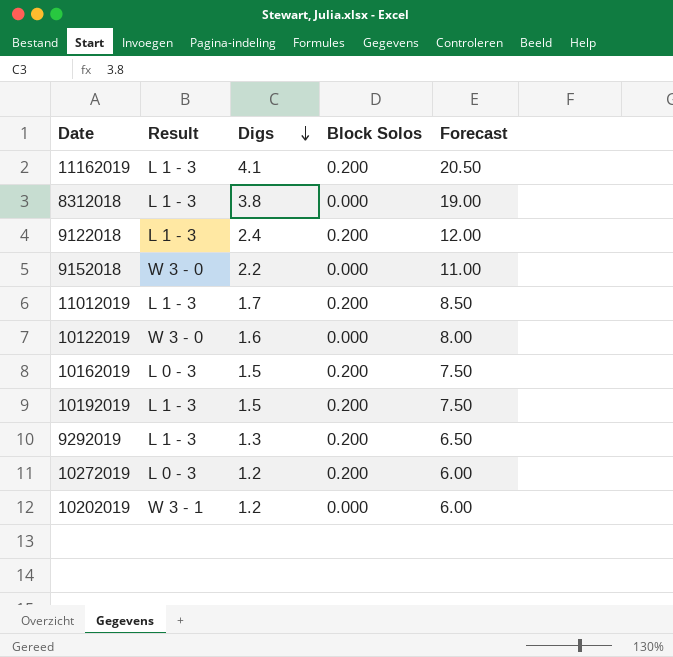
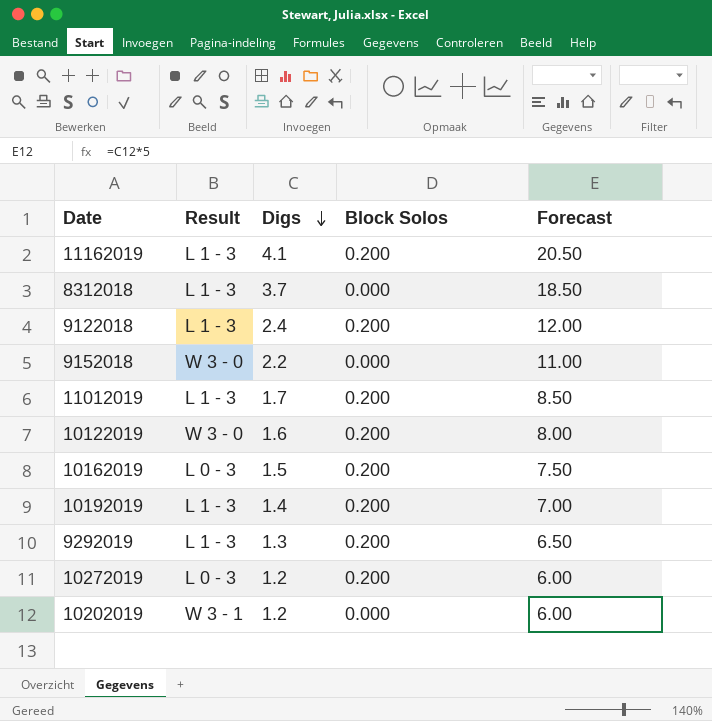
8312018 | Digs: 3.8 -> 3.7
8312018 | Forecast: 19.00 -> 18.50
10122019 | Block Solos: 0.000 -> 0.200
10192019 | Digs: 1.5 -> 1.4
10192019 | Forecast: 7.50 -> 7.00

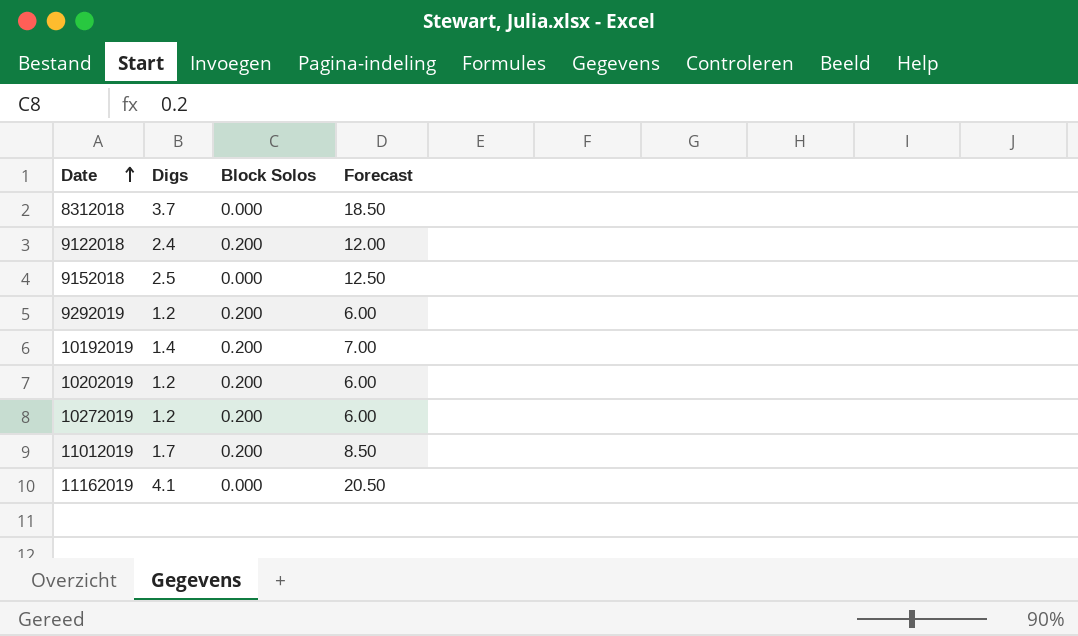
row order: Digs descending -> Date ascending
column Result | position: 2 -> none
row 10122019: W 3 - 0 | 1.6 | 0.200 | 8.00 -> none
row 10162019: L 0 - 3 | 1.5 | 0.200 | 7.50 -> none
9152018 | Digs: 2.2 -> 2.5
9152018 | Forecast: 11.00 -> 12.50
9292019 | Digs: 1.3 -> 1.2
9292019 | Forecast: 6.50 -> 6.00
10202019 | Block Solos: 0.000 -> 0.200
11162019 | Block Solos: 0.200 -> 0.000

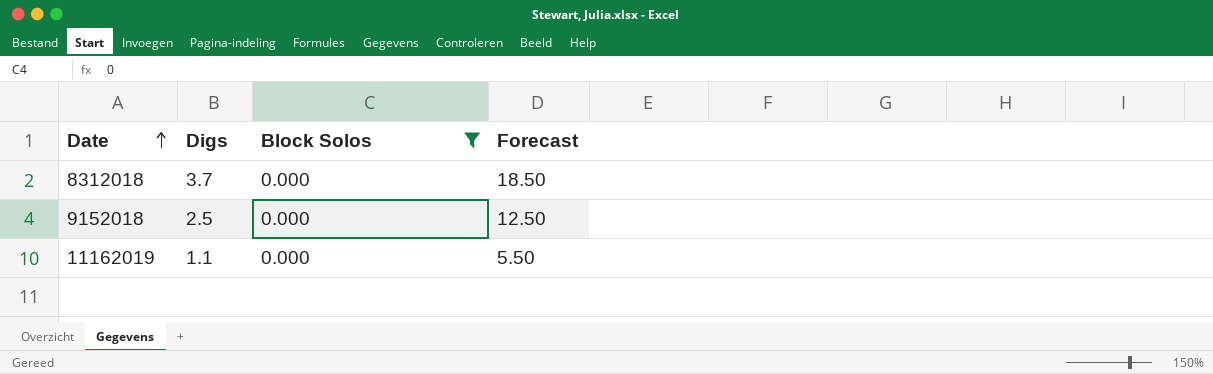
filter: none -> Block Solos = 0.000
11162019 | Digs: 4.1 -> 1.1
11162019 | Forecast: 20.50 -> 5.50

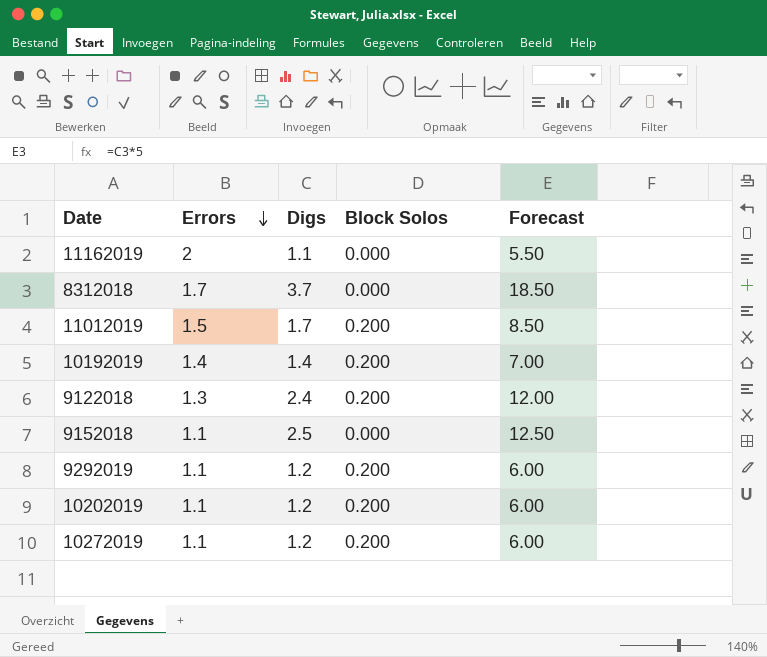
filter: Block Solos = 0.000 -> none
row order: Date ascending -> Errors descending
column Errors | position: none -> 2

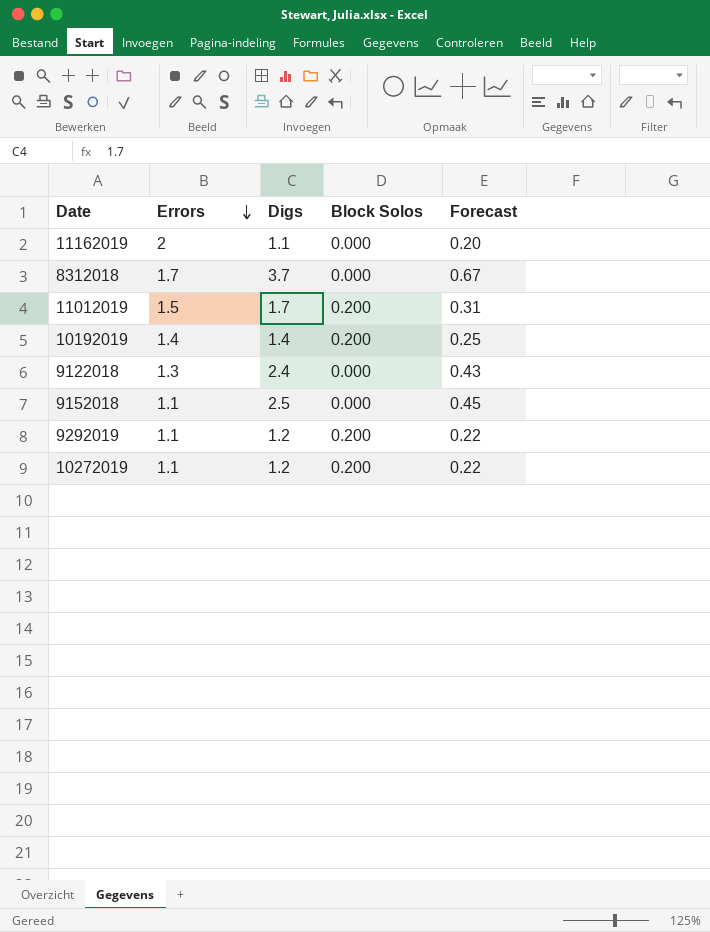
column Forecast | formula: [Digs] * 5 -> [Digs] * 0.18
row 10202019: 1.1 | 1.2 | 0.200 | 6.00 -> none
9122018 | Block Solos: 0.200 -> 0.000

